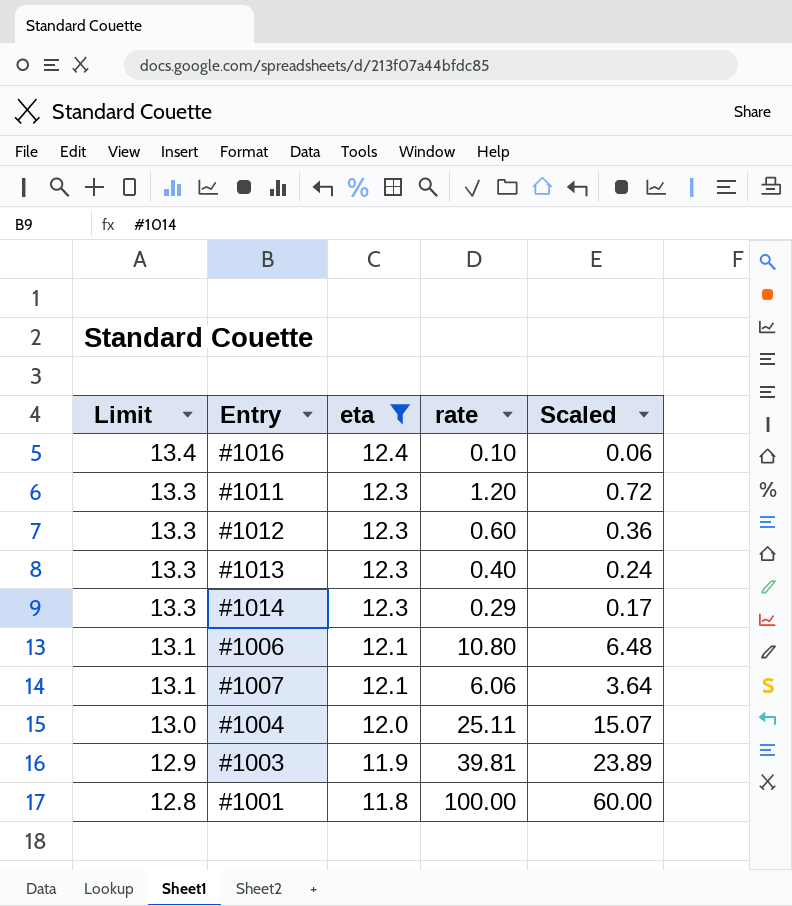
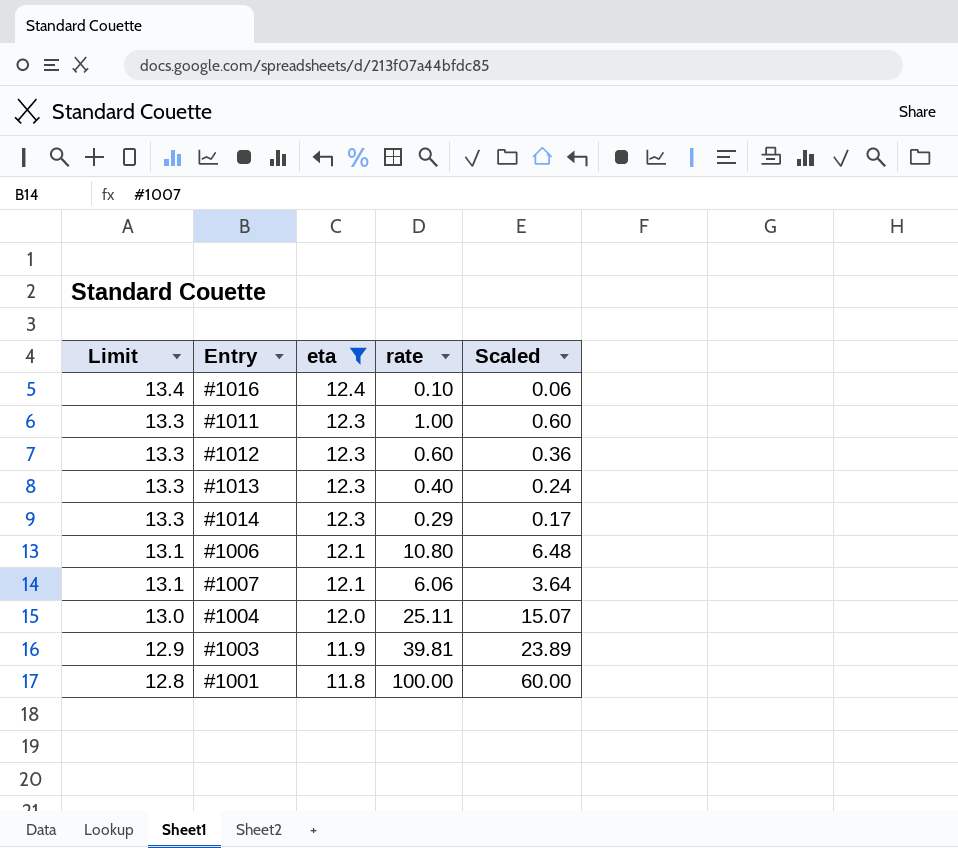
#1011 | rate: 1.20 -> 1.00
#1011 | Scaled: 0.72 -> 0.60

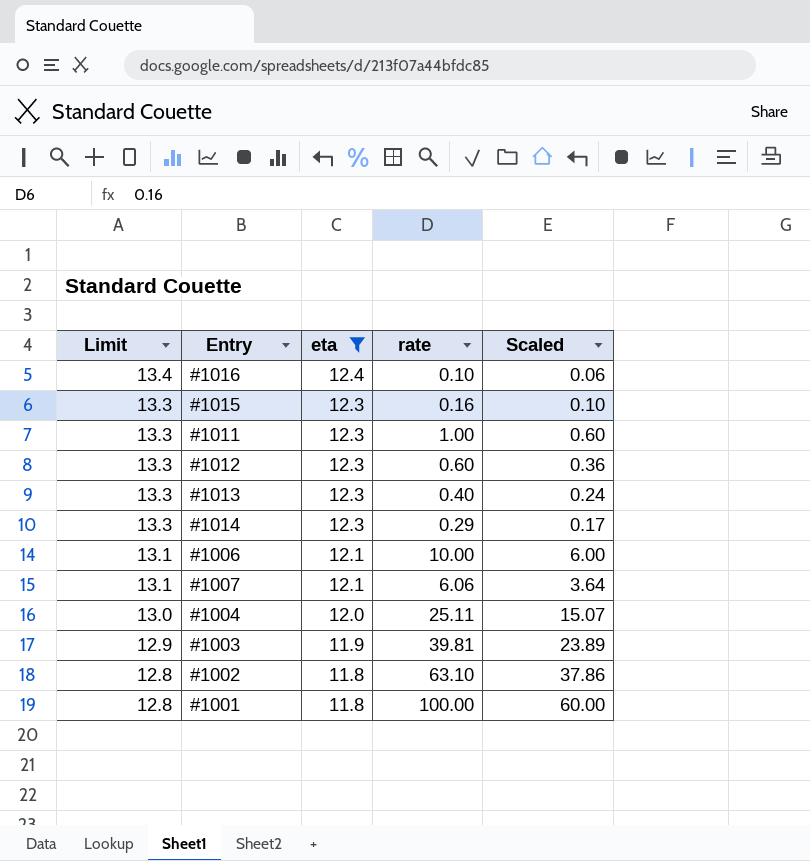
row #1015: none -> 13.3 | 12.3 | 0.16 | 0.10
#1006 | rate: 10.80 -> 10.00
#1006 | Scaled: 6.48 -> 6.00
row #1002: none -> 12.8 | 11.8 | 63.10 | 37.86

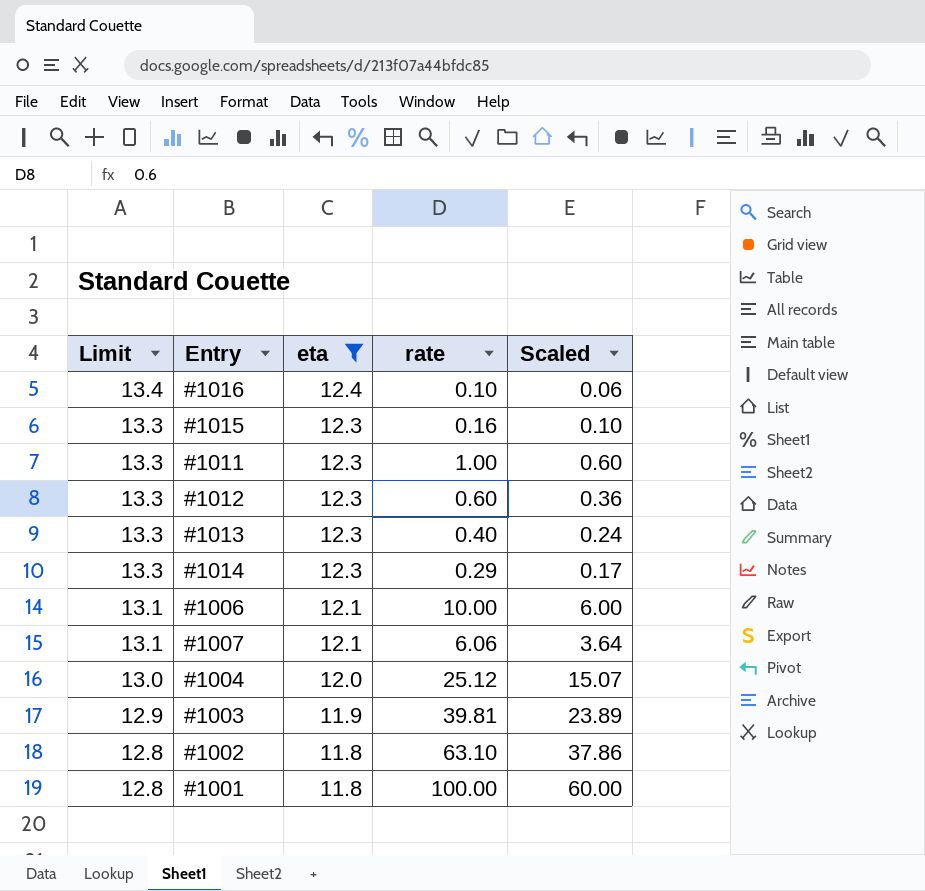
#1004 | rate: 25.11 -> 25.12

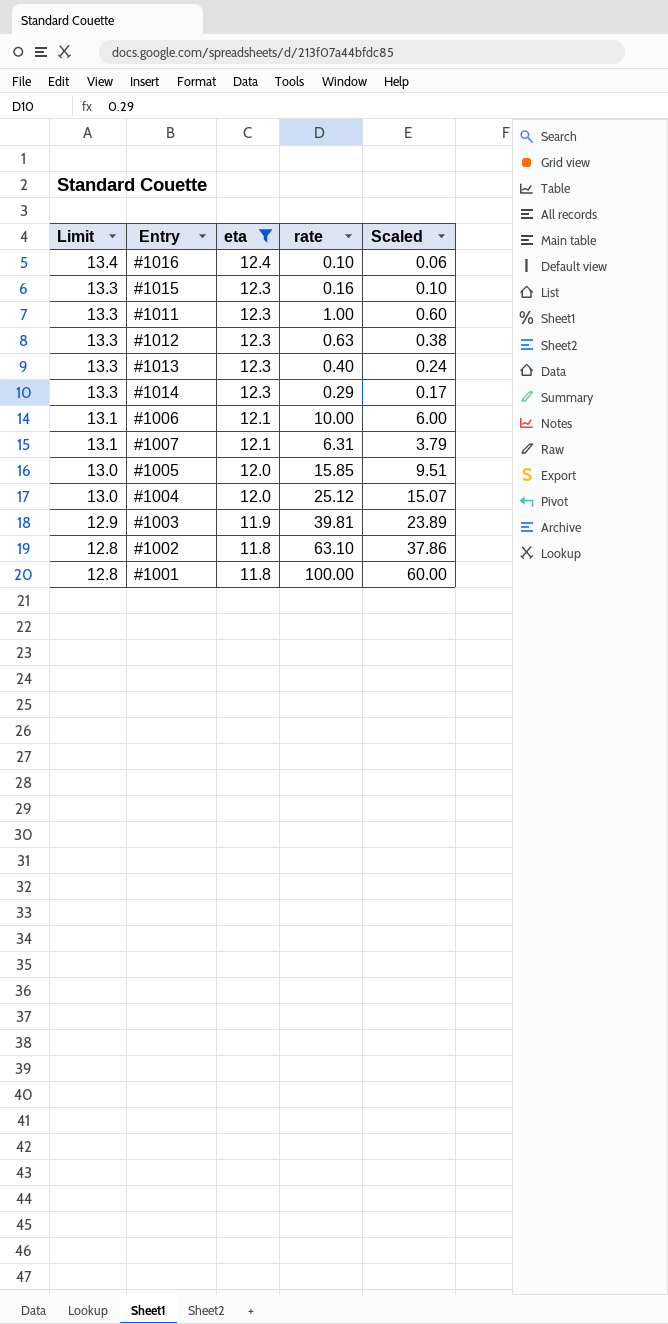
#1012 | rate: 0.60 -> 0.63
#1012 | Scaled: 0.36 -> 0.38
#1007 | rate: 6.06 -> 6.31
#1007 | Scaled: 3.64 -> 3.79
row #1005: none -> 13.0 | 12.0 | 15.85 | 9.51

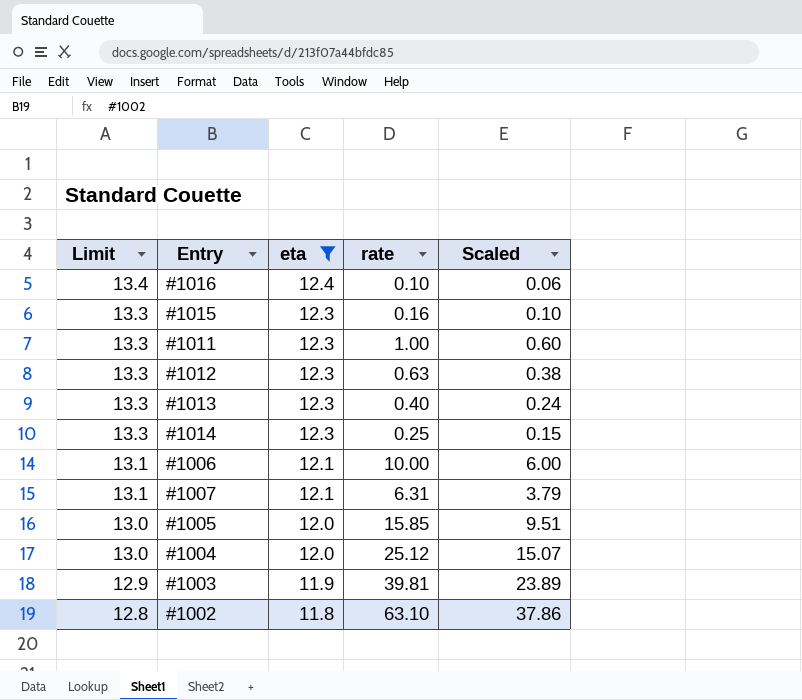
row #1001: 12.8 | 11.8 | 100.00 | 60.00 -> none
#1014 | rate: 0.29 -> 0.25
#1014 | Scaled: 0.17 -> 0.15

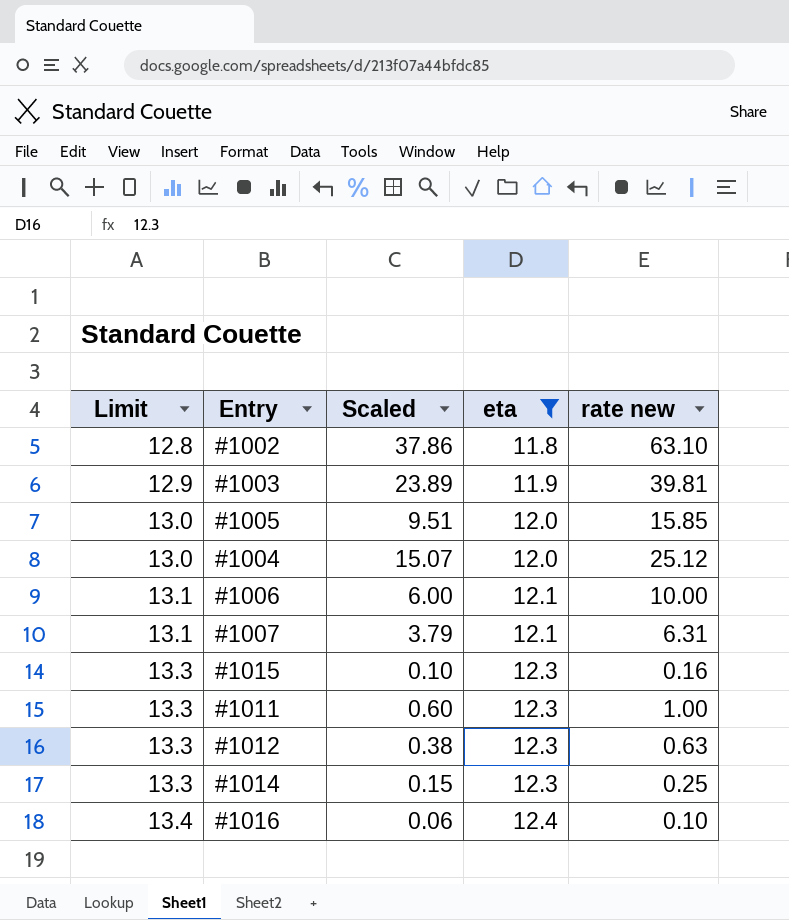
row order: Limit descending -> Limit ascending
column Scaled | position: 5 -> 3
column name: rate -> rate new
row #1013: 13.3 | 12.3 | 0.40 | 0.24 -> none

